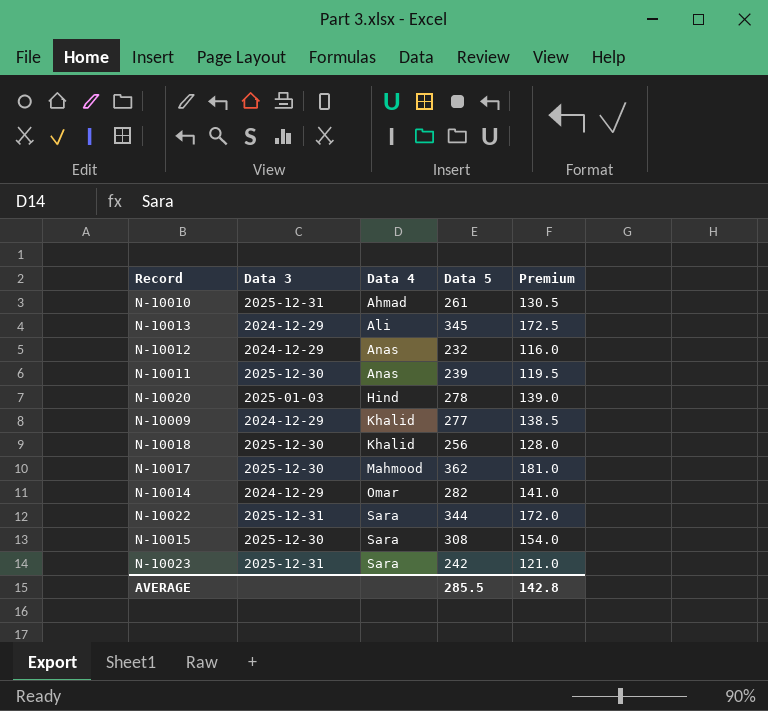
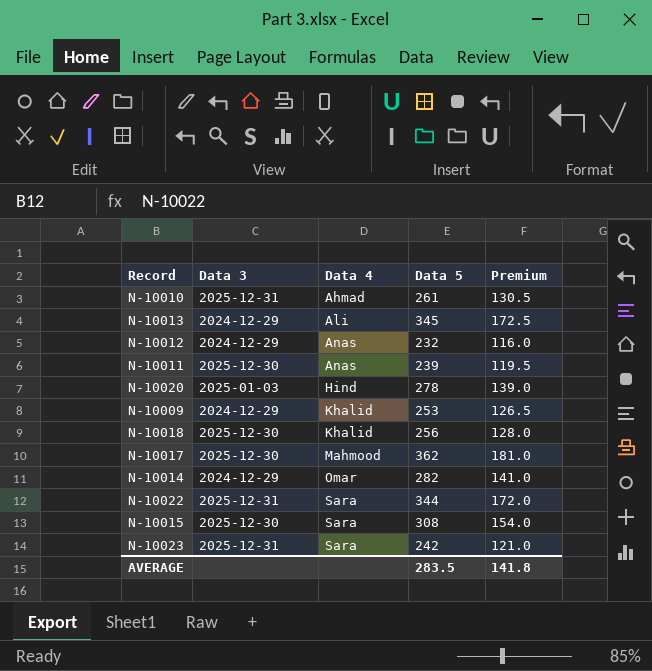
N-10009 | Data 5: 277 -> 253
N-10009 | Premium: 138.5 -> 126.5
AVERAGE | Data 5: 285.5 -> 283.5
AVERAGE | Premium: 142.8 -> 141.8

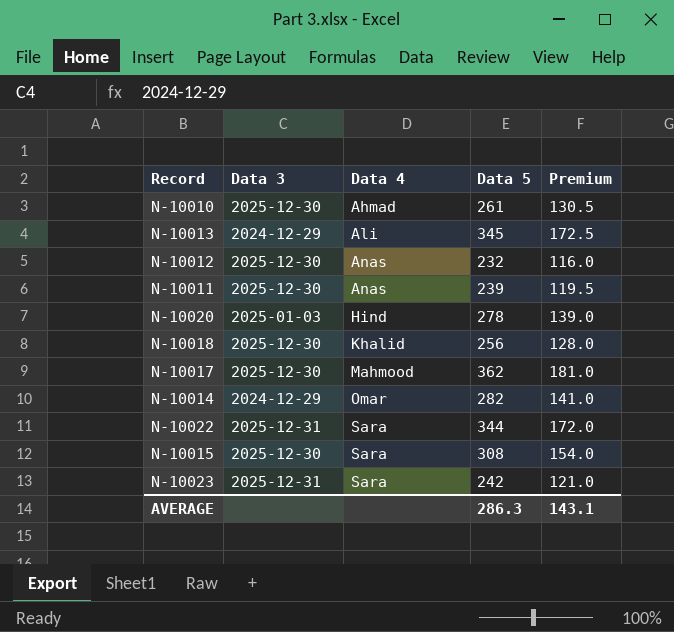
row N-10009: 2024-12-29 | Khalid | 253 | 126.5 -> none
N-10010 | Data 3: 2025-12-31 -> 2025-12-30
N-10012 | Data 3: 2024-12-29 -> 2025-12-30
AVERAGE | Data 5: 283.5 -> 286.3
AVERAGE | Premium: 141.8 -> 143.1

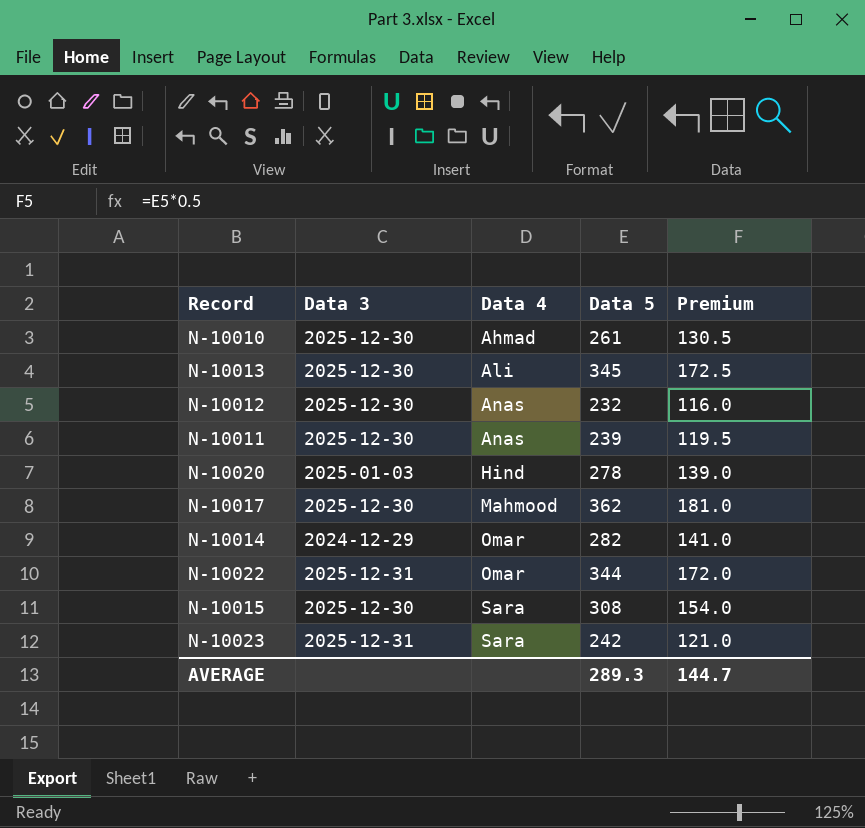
row N-10018: 2025-12-30 | Khalid | 256 | 128.0 -> none
N-10013 | Data 3: 2024-12-29 -> 2025-12-30
N-10022 | Data 4: Sara -> Omar
AVERAGE | Data 5: 286.3 -> 289.3
AVERAGE | Premium: 143.1 -> 144.7

